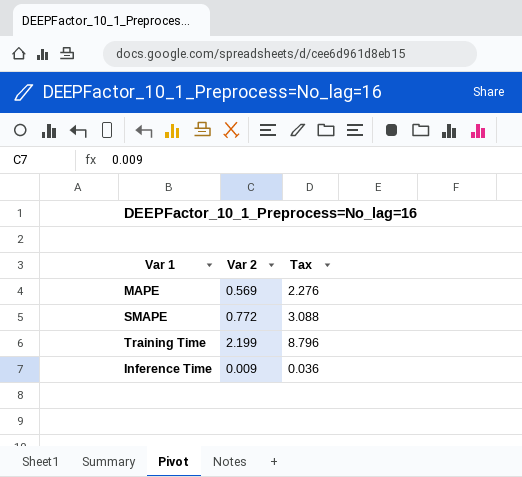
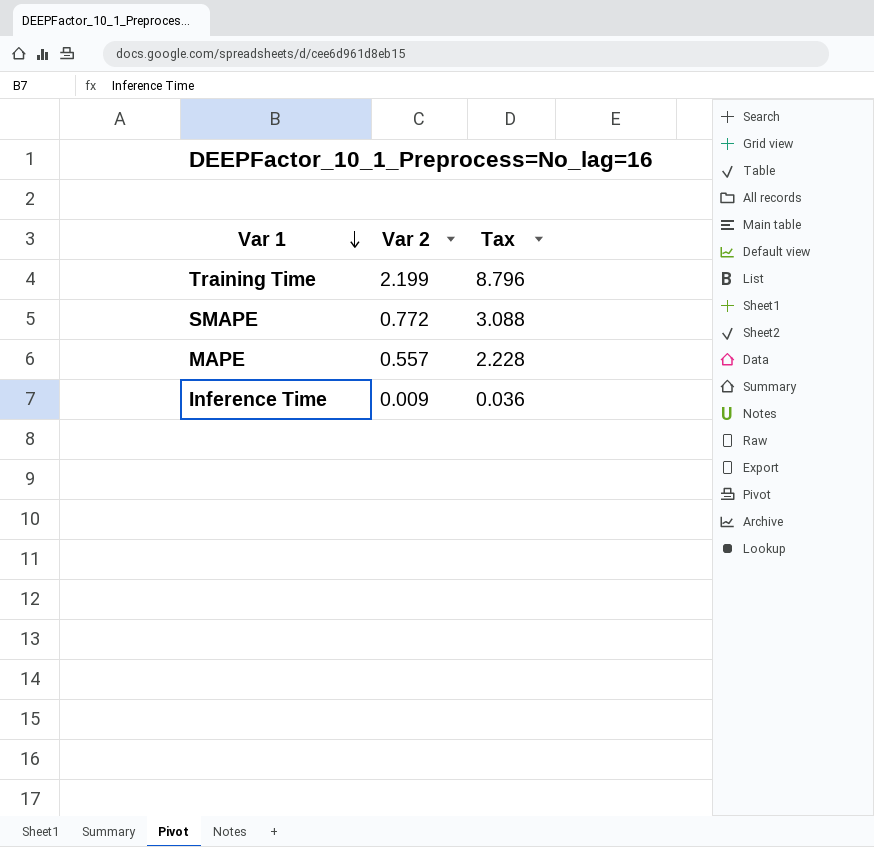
row order: none -> Var 1 descending
MAPE | Var 2: 0.569 -> 0.557
MAPE | Tax: 2.276 -> 2.228

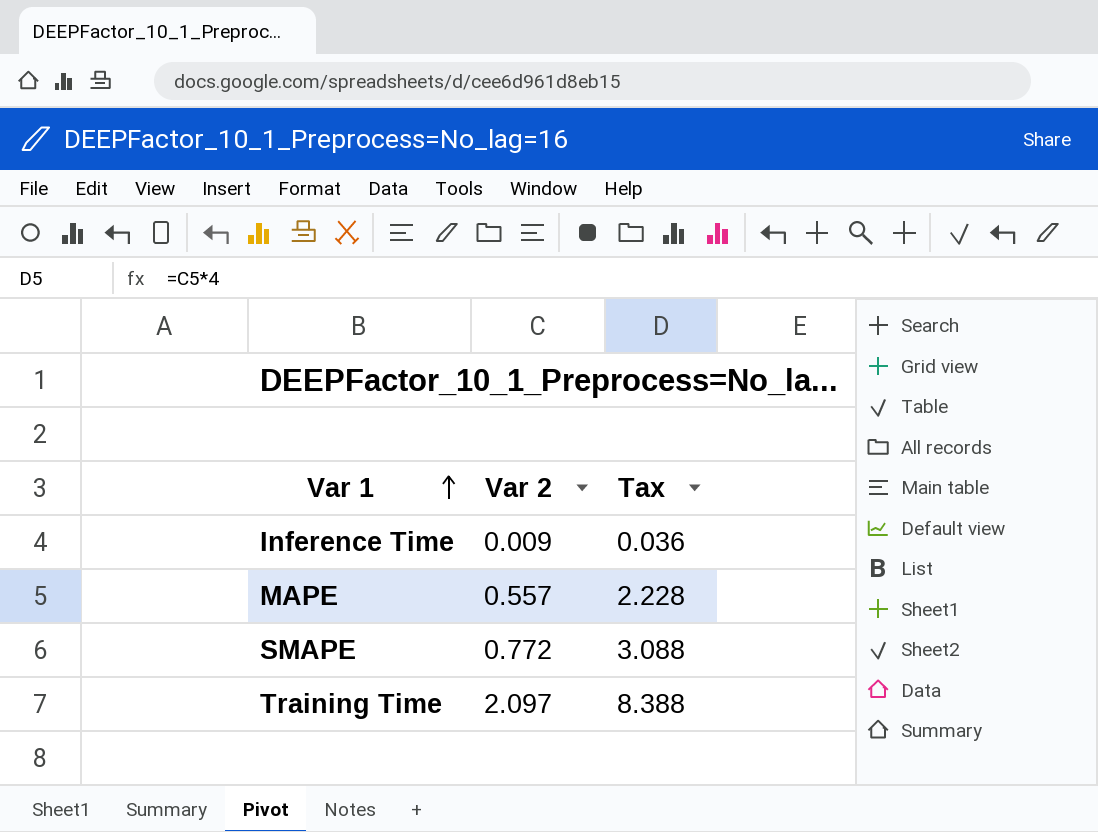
row order: Var 1 descending -> Var 1 ascending
Training Time | Var 2: 2.199 -> 2.097
Training Time | Tax: 8.796 -> 8.388

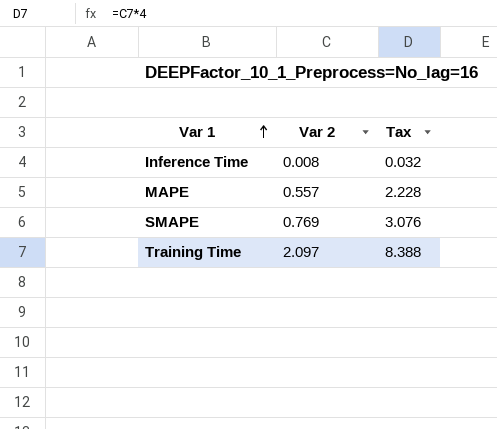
Inference Time | Var 2: 0.009 -> 0.008
Inference Time | Tax: 0.036 -> 0.032
SMAPE | Var 2: 0.772 -> 0.769
SMAPE | Tax: 3.088 -> 3.076

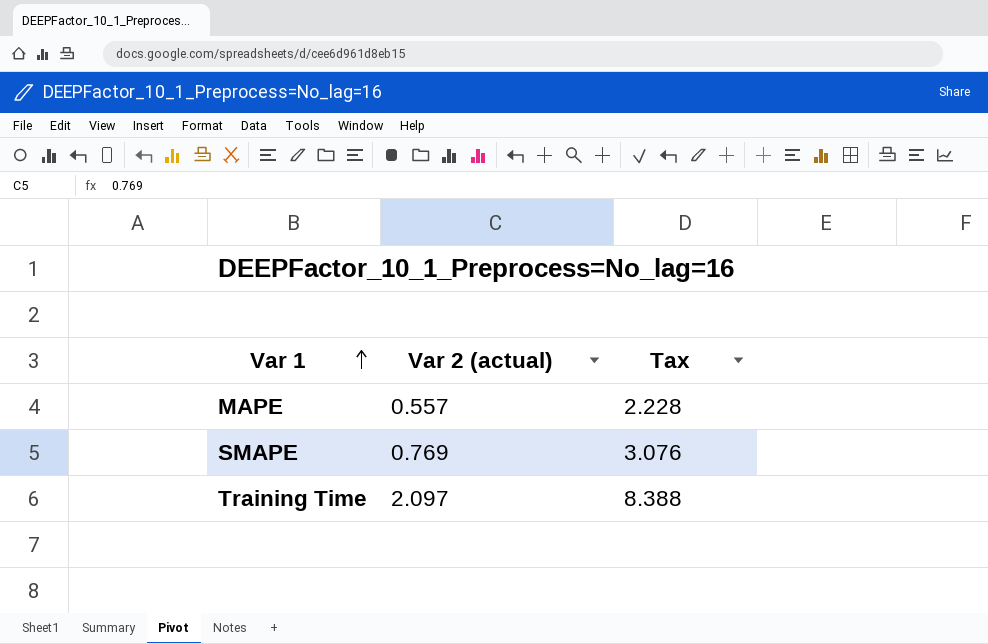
column name: Var 2 -> Var 2 (actual)
row Inference Time: 0.008 | 0.032 -> none

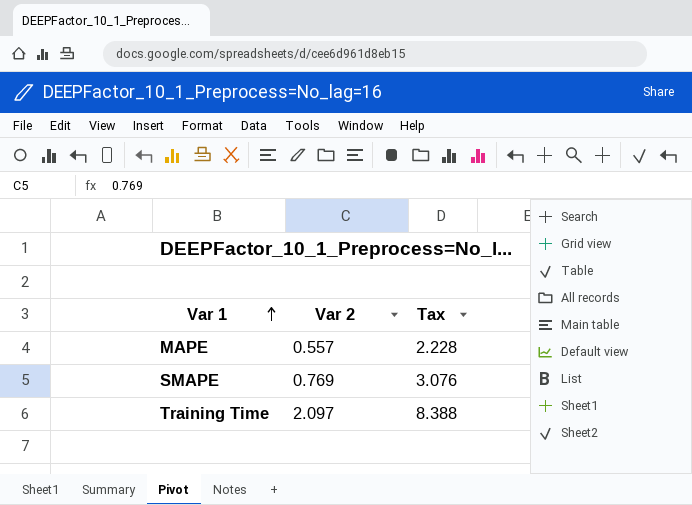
column name: Var 2 (actual) -> Var 2

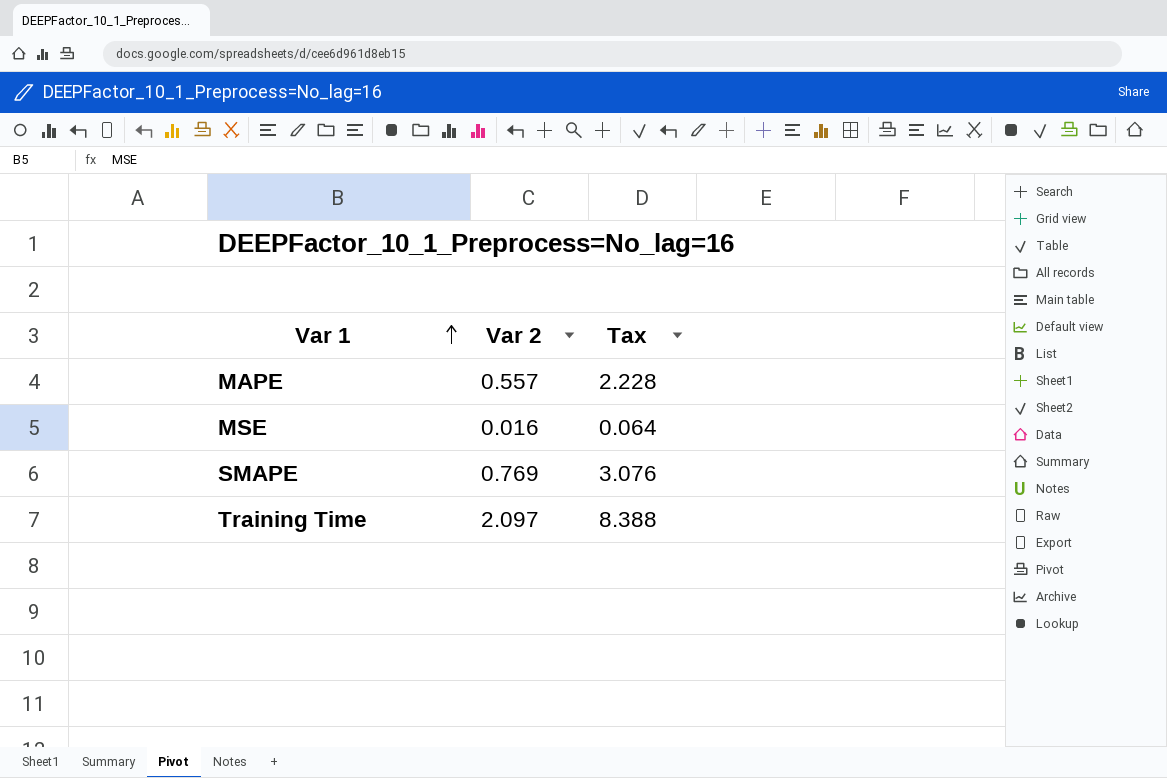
row MSE: none -> 0.016 | 0.064

